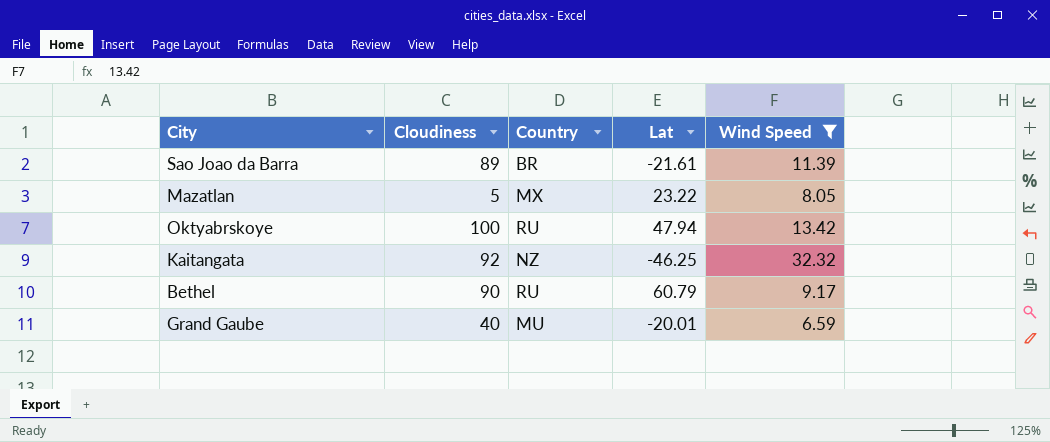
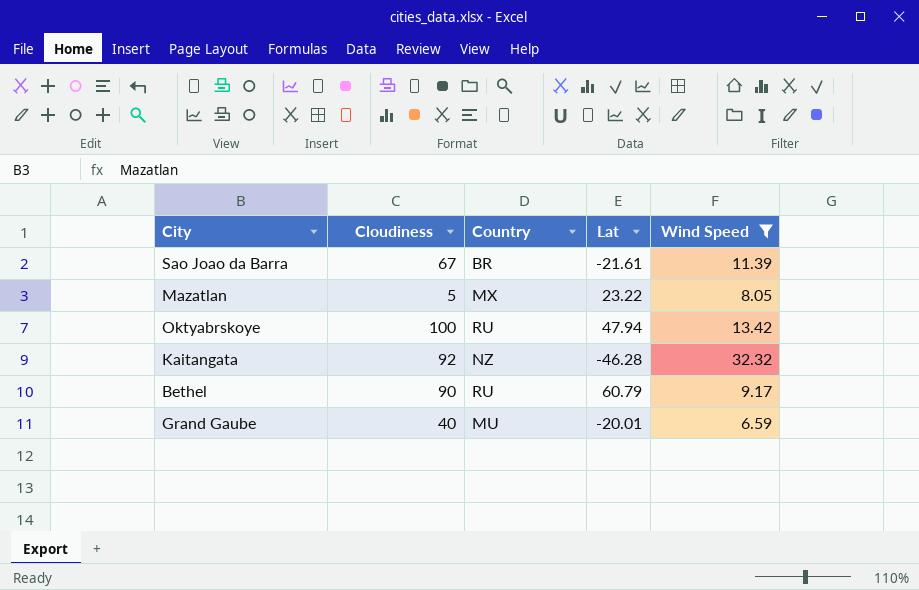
Sao Joao da Barra | Cloudiness: 89 -> 67
Kaitangata | Lat: -46.25 -> -46.28

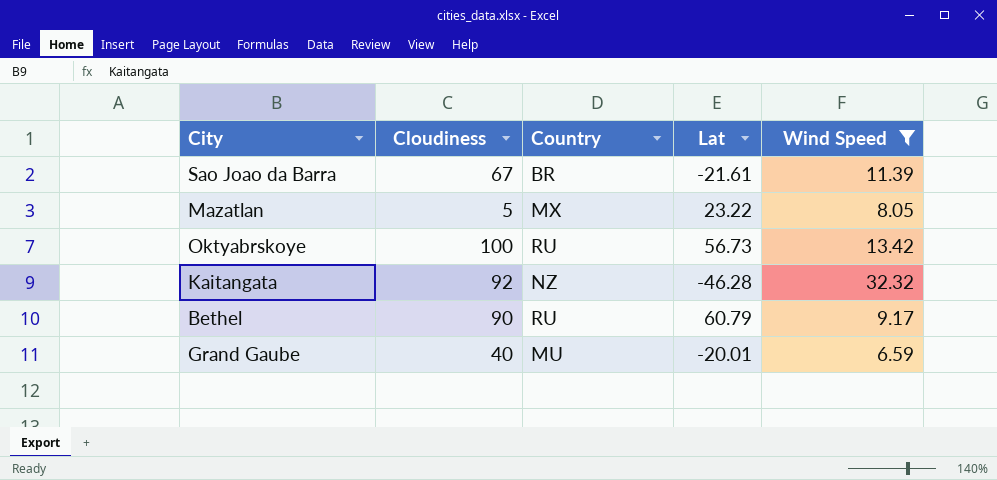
Oktyabrskoye | Lat: 47.94 -> 56.73

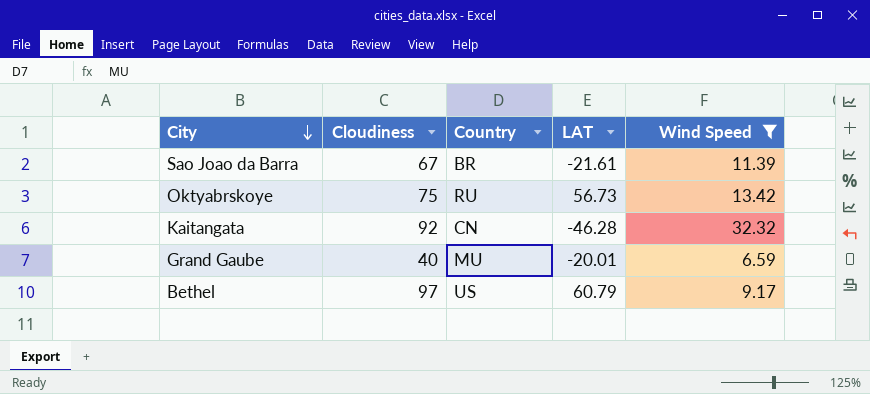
row order: none -> City descending
column name: Lat -> LAT
row Mazatlan: 5 | MX | 23.22 | 8.05 -> none
Oktyabrskoye | Cloudiness: 100 -> 75
Kaitangata | Country: NZ -> CN
Bethel | Cloudiness: 90 -> 97
Bethel | Country: RU -> US

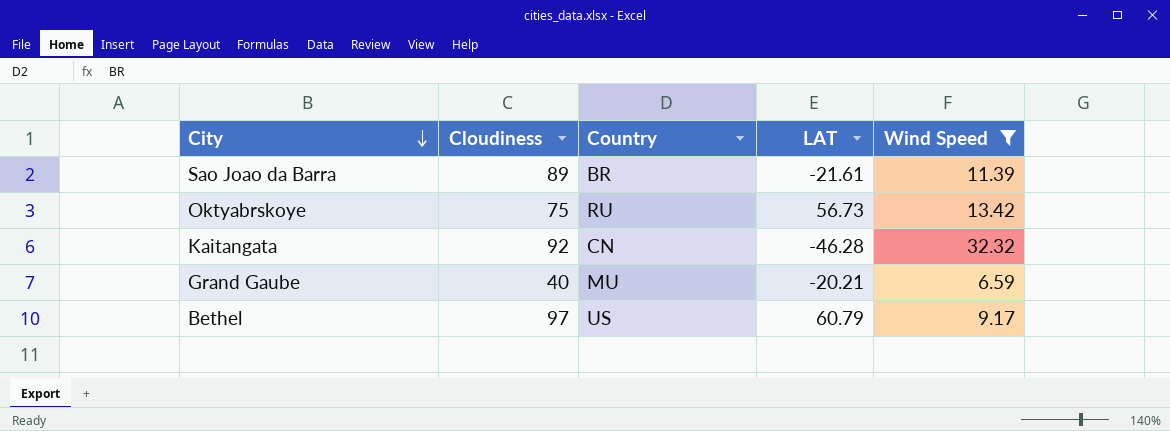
Sao Joao da Barra | Cloudiness: 67 -> 89
Grand Gaube | LAT: -20.01 -> -20.21

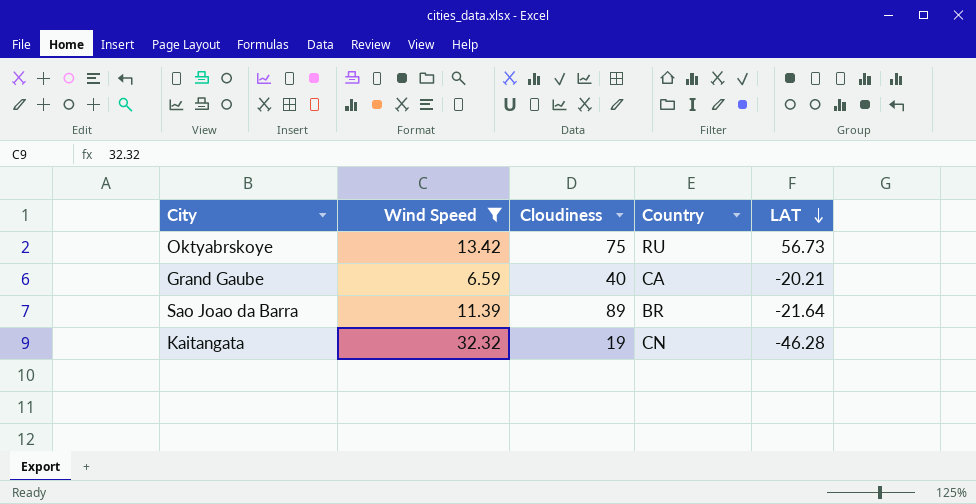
row order: City descending -> LAT descending
column Wind Speed | position: 5 -> 2
row Bethel: 97 | US | 60.79 | 9.17 -> none
Grand Gaube | Country: MU -> CA
Sao Joao da Barra | LAT: -21.61 -> -21.64
Kaitangata | Cloudiness: 92 -> 19

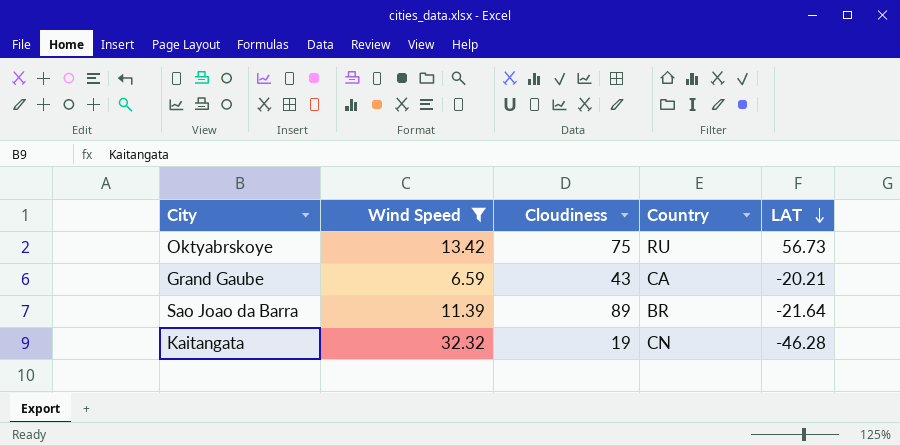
Grand Gaube | Cloudiness: 40 -> 43

